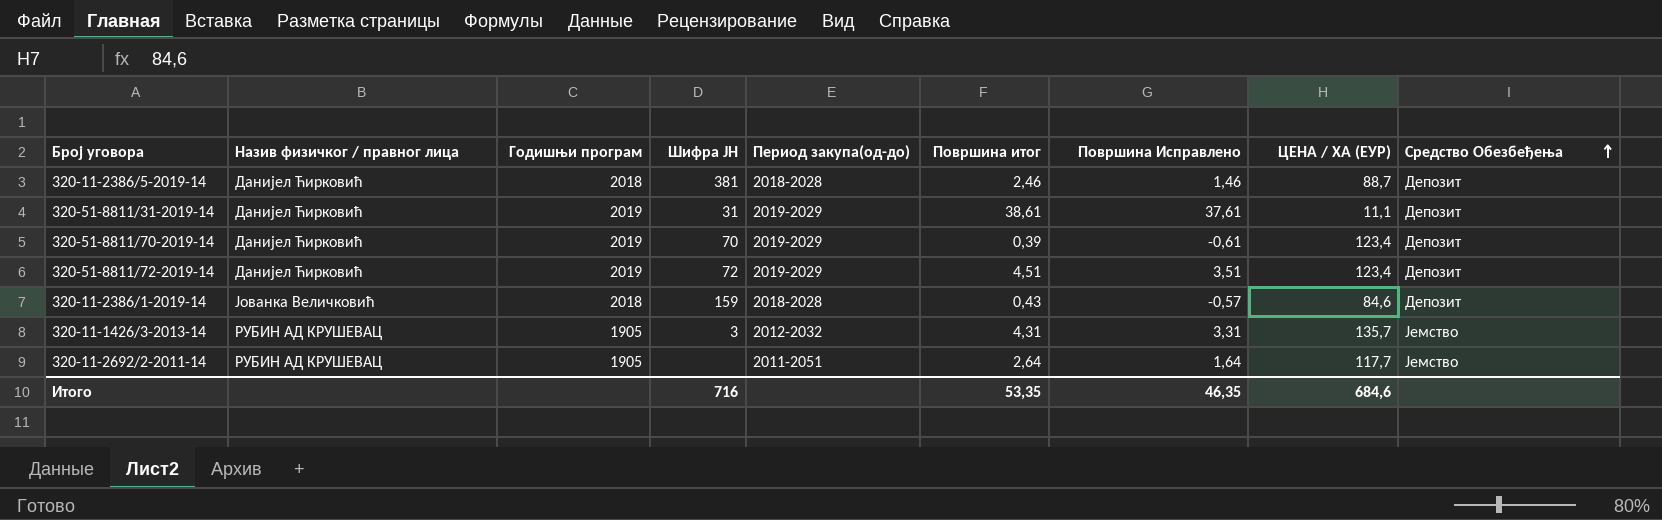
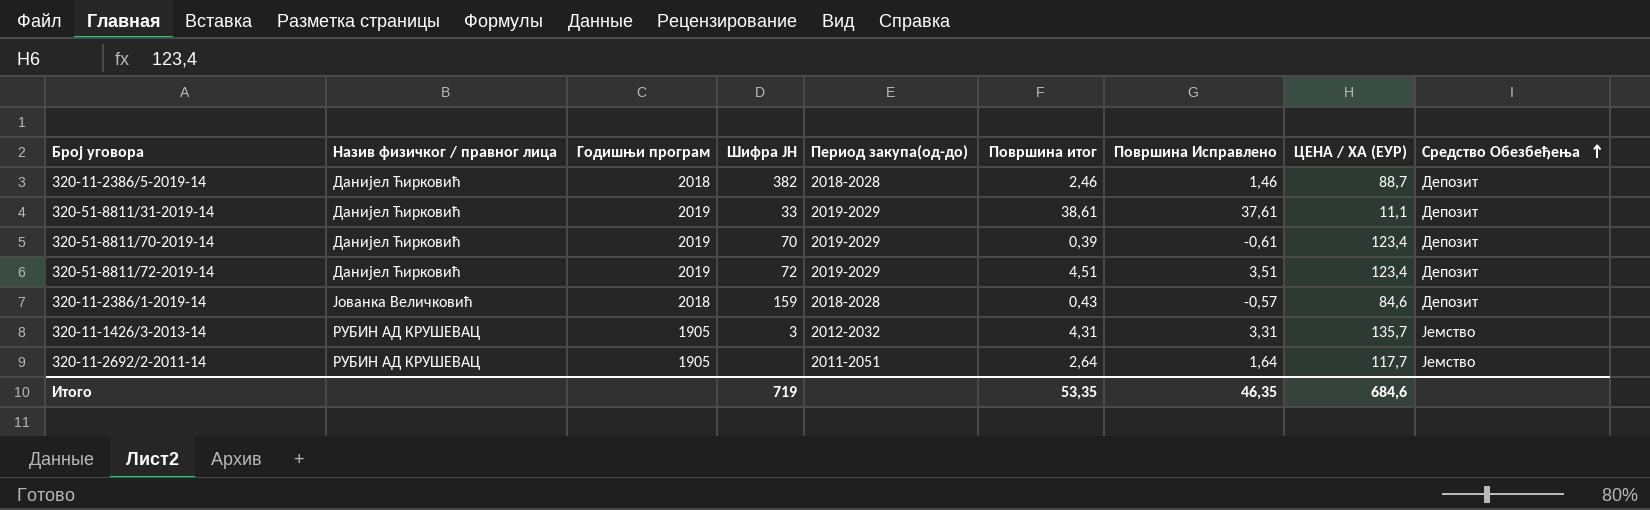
320-11-2386/5-2019-14 | Шифра ЈН: 381 -> 382
320-51-8811/31-2019-14 | Шифра ЈН: 31 -> 33
Итого | Шифра ЈН: 716 -> 719

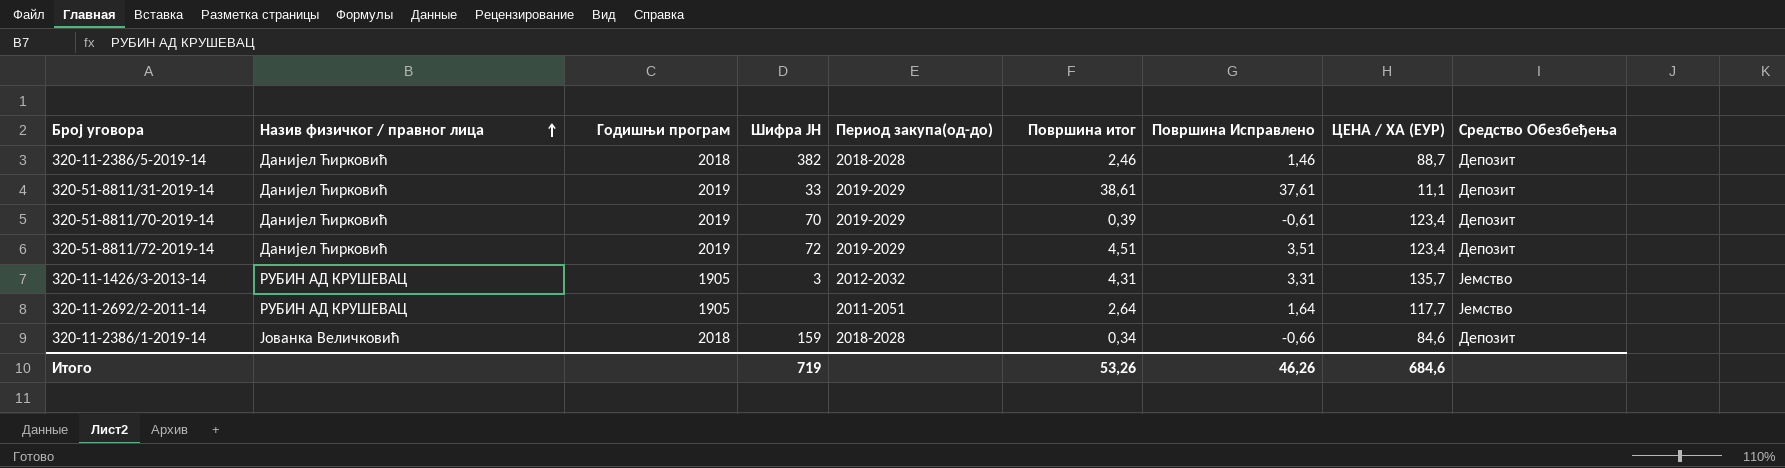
row order: Средство Обезбеђења ascending -> Назив физичког / правног лица ascending
320-11-2386/1-2019-14 | Површина итог: 0,43 -> 0,34
320-11-2386/1-2019-14 | Површина Исправлено: -0,57 -> -0,66
Итого | Површина итог: 53,35 -> 53,26
Итого | Површина Исправлено: 46,35 -> 46,26

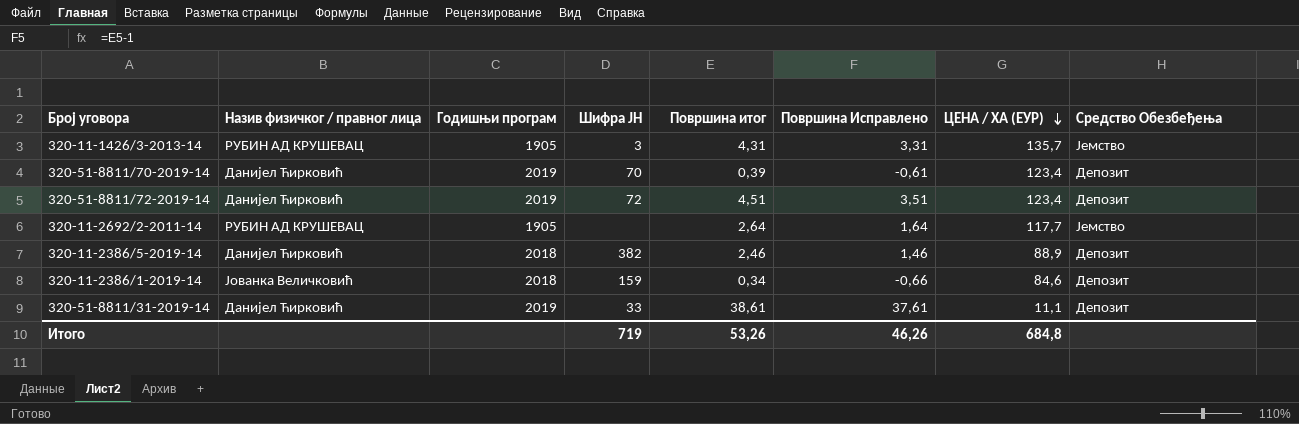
row order: Назив физичког / правног лица ascending -> ЦЕНА / ХА (ЕУР) descending
column Период закупа(од-до) | position: 5 -> none
320-11-2386/5-2019-14 | ЦЕНА / ХА (ЕУР): 88,7 -> 88,9
Итого | ЦЕНА / ХА (ЕУР): 684,6 -> 684,8

